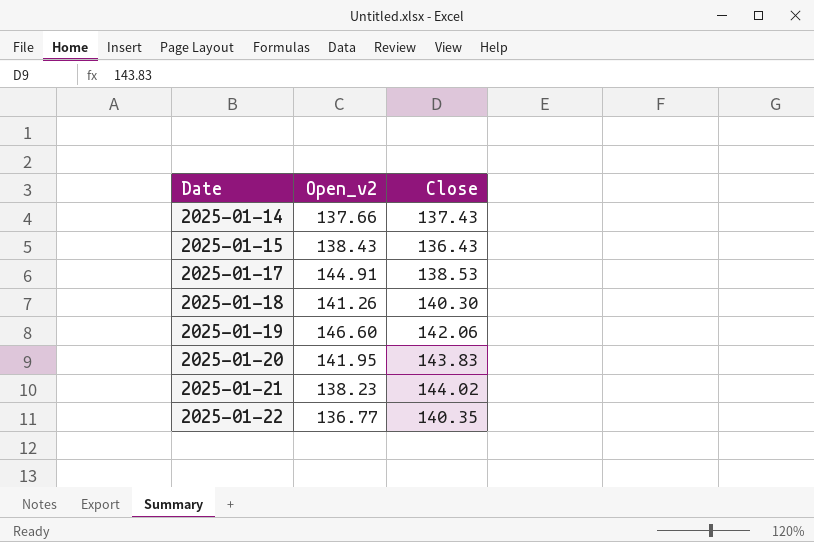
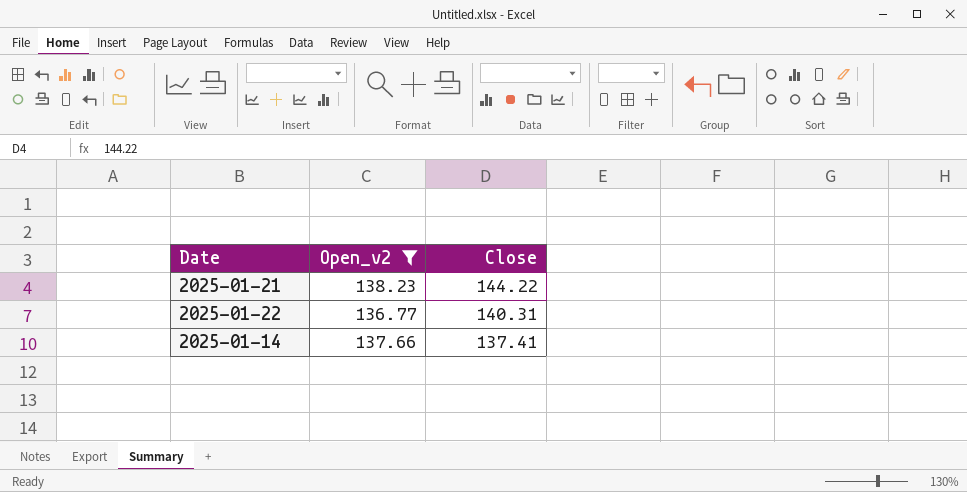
filter: none -> Open_v2 <= 138.23
row order: Date ascending -> Close descending
2025-01-21 | Close: 144.02 -> 144.22
2025-01-22 | Close: 140.35 -> 140.31
2025-01-14 | Close: 137.43 -> 137.41

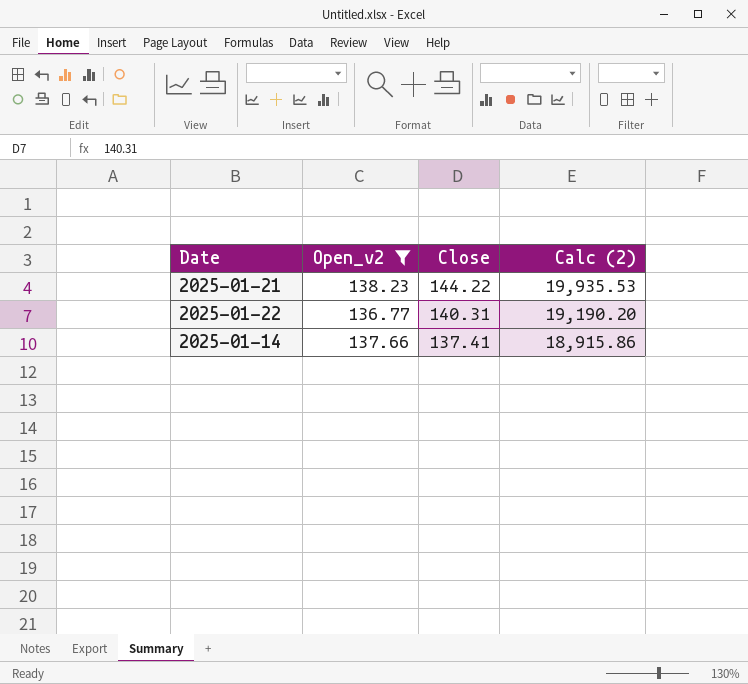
column Calc (2) | formula: none -> [Open_v2] * [Close]

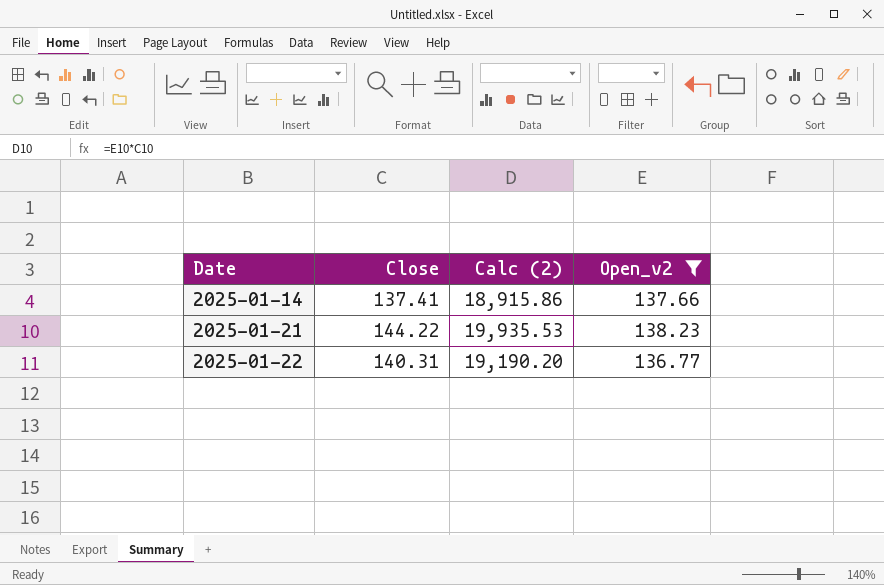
row order: Close descending -> Date ascending
column Open_v2 | position: 2 -> 4

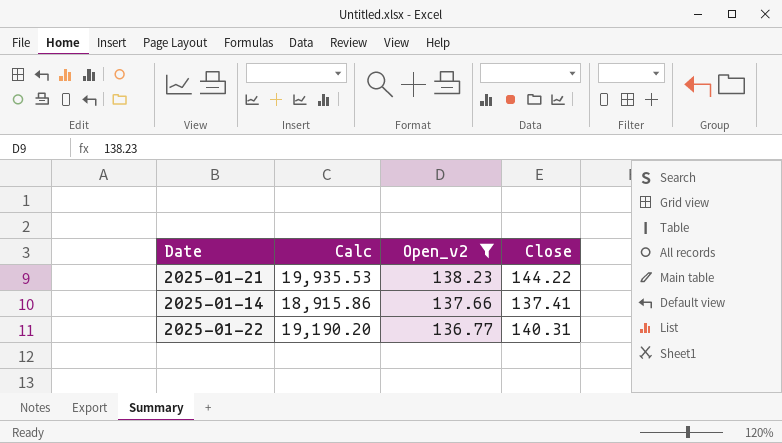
row order: Date ascending -> Open_v2 descending
column name: Calc (2) -> Calc
column Close | position: 2 -> 4

